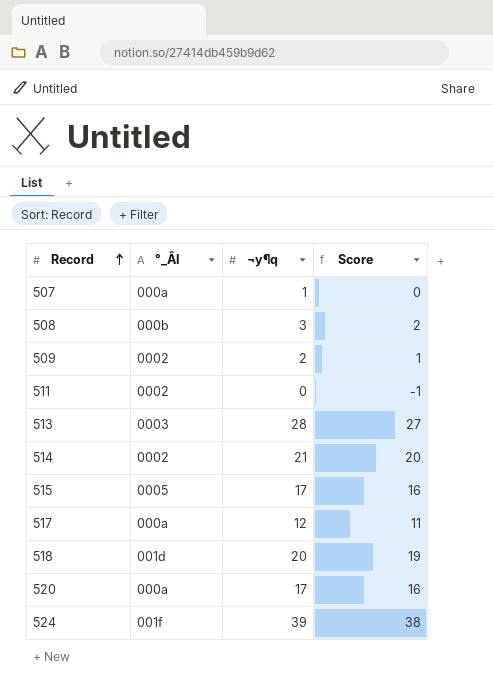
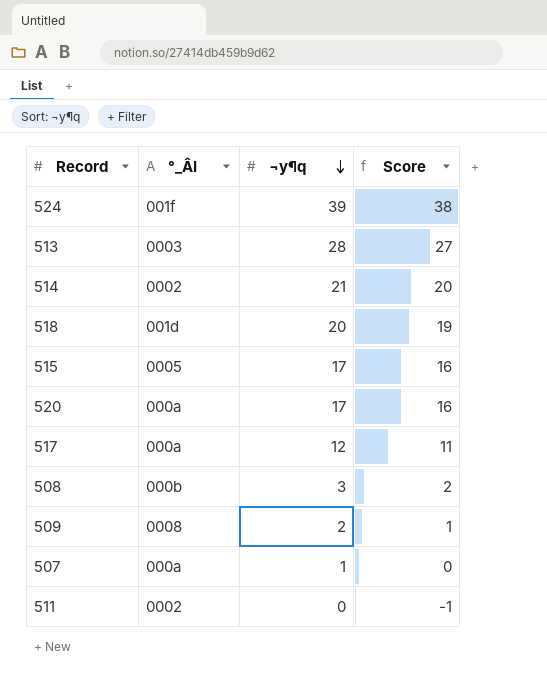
row order: Record ascending -> ¬y¶q descending
509 | °_ÂI: 0002 -> 0008

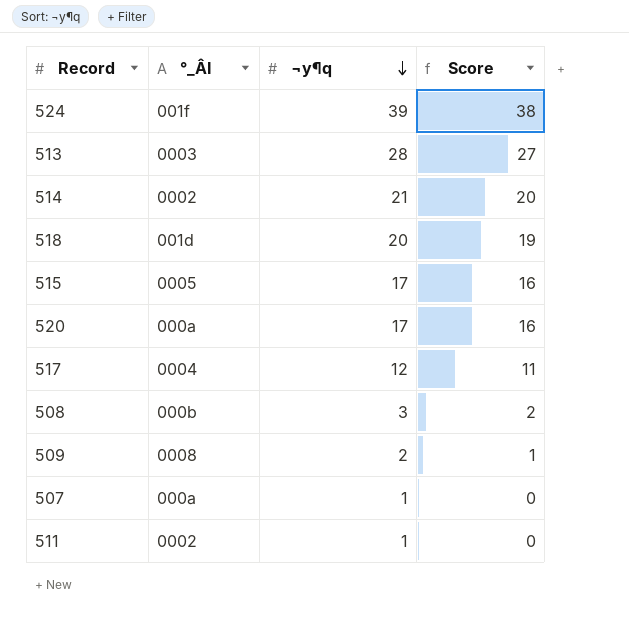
517 | °_ÂI: 000a -> 0004
511 | ¬y¶q: 0 -> 1
511 | Score: -1 -> 0

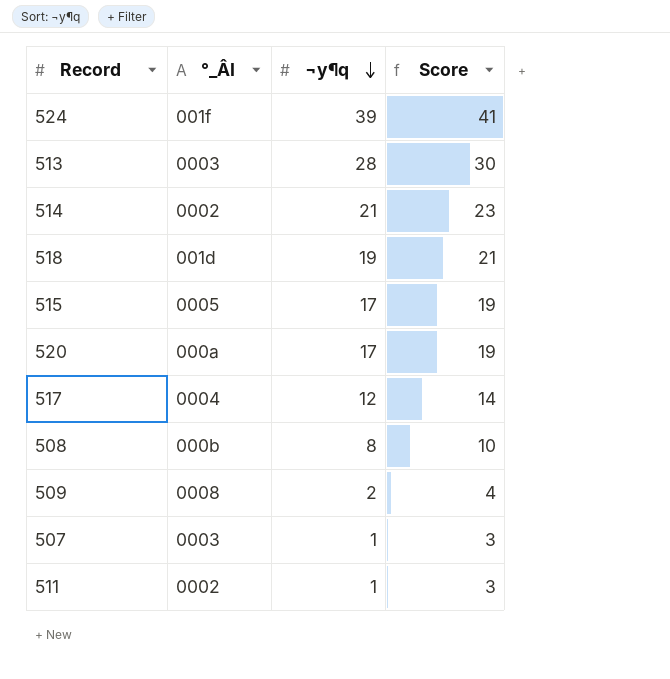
column Score | formula: [¬y¶q] - 1 -> [¬y¶q] + 2
518 | ¬y¶q: 20 -> 19
508 | ¬y¶q: 3 -> 8
507 | °_ÂI: 000a -> 0003

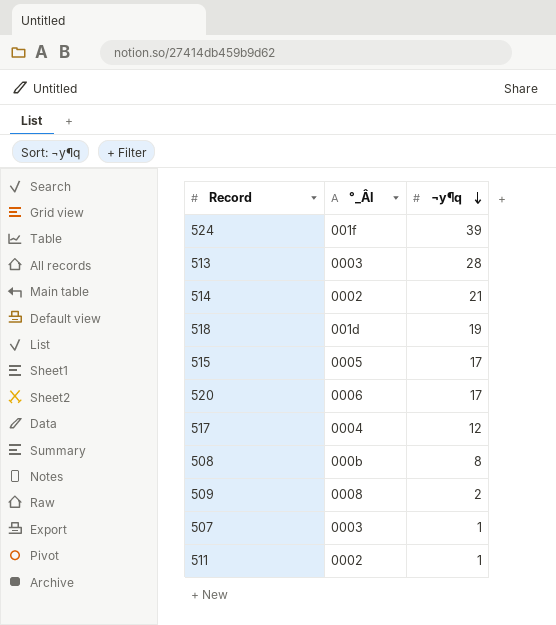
column Score | formula: [¬y¶q] + 2 -> none
520 | °_ÂI: 000a -> 0006

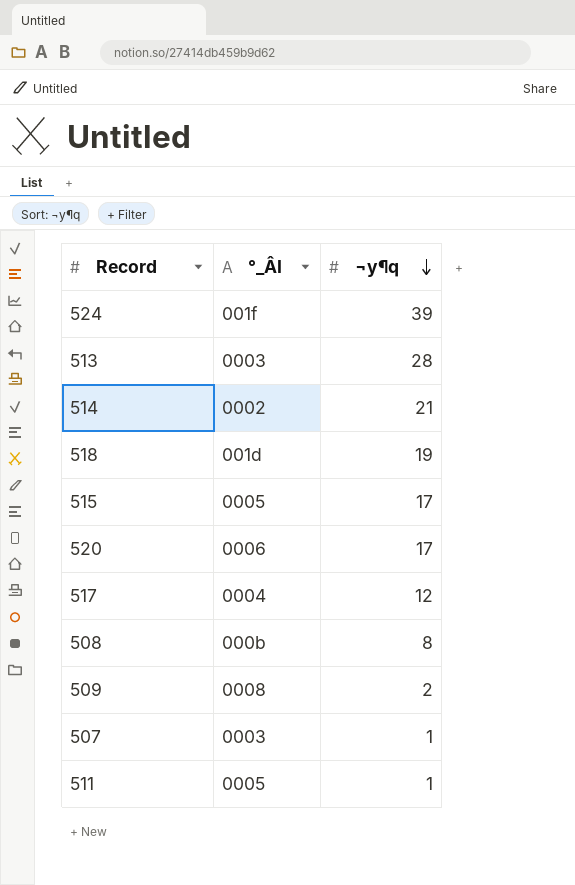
511 | °_ÂI: 0002 -> 0005

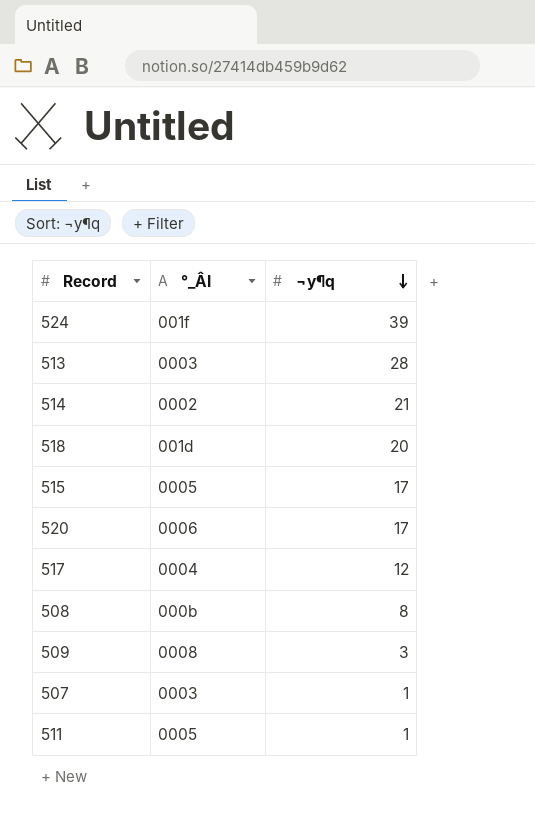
518 | ¬y¶q: 19 -> 20
509 | ¬y¶q: 2 -> 3

